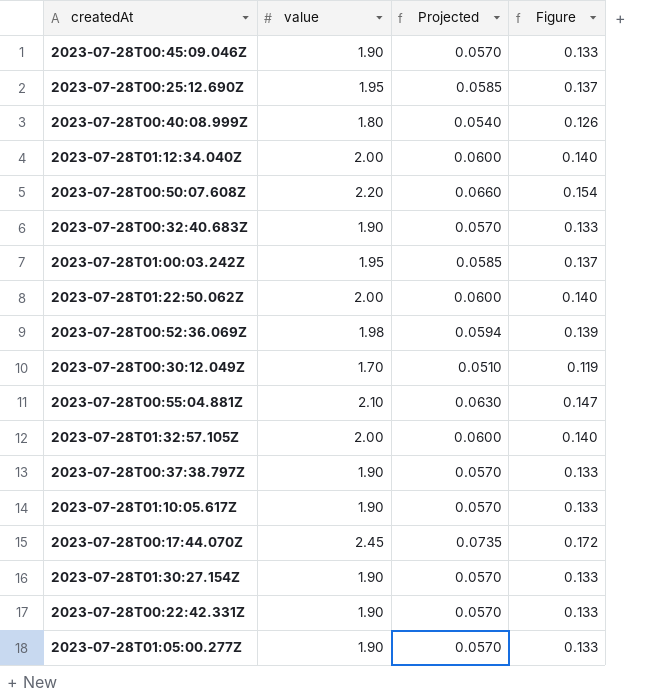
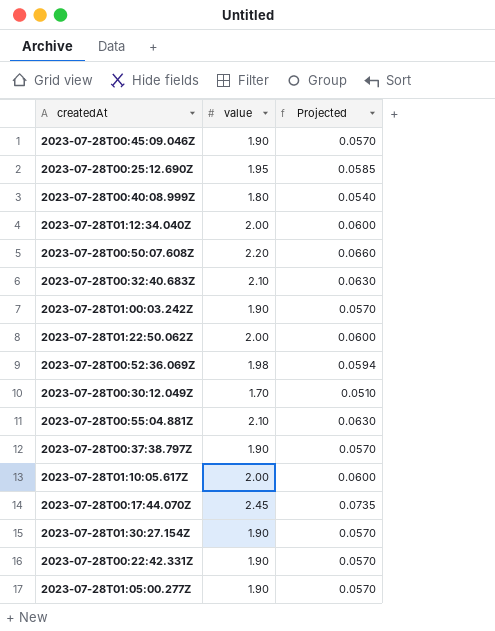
column Figure | formula: [value] * 0.07 -> none
row 2023-07-28T01:32:57.105Z: 2.00 | 0.0600 | 0.140 -> none
2023-07-28T00:32:40.683Z | value: 1.90 -> 2.10
2023-07-28T00:32:40.683Z | Projected: 0.0570 -> 0.0630
2023-07-28T01:00:03.242Z | value: 1.95 -> 1.90
2023-07-28T01:00:03.242Z | Projected: 0.0585 -> 0.0570
2023-07-28T01:10:05.617Z | value: 1.90 -> 2.00
2023-07-28T01:10:05.617Z | Projected: 0.0570 -> 0.0600

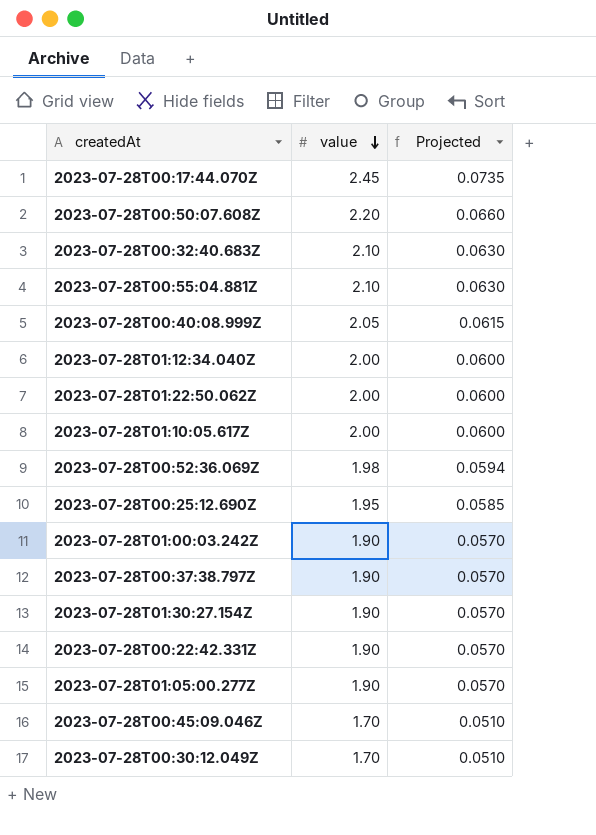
row order: none -> value descending
2023-07-28T00:40:08.999Z | value: 1.80 -> 2.05
2023-07-28T00:40:08.999Z | Projected: 0.0540 -> 0.0615
2023-07-28T00:45:09.046Z | value: 1.90 -> 1.70
2023-07-28T00:45:09.046Z | Projected: 0.0570 -> 0.0510

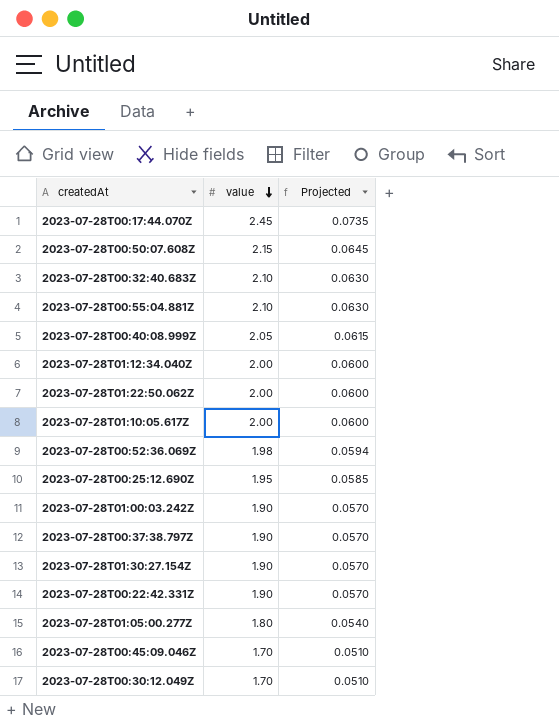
2023-07-28T00:50:07.608Z | value: 2.20 -> 2.15
2023-07-28T00:50:07.608Z | Projected: 0.0660 -> 0.0645
2023-07-28T01:05:00.277Z | value: 1.90 -> 1.80
2023-07-28T01:05:00.277Z | Projected: 0.0570 -> 0.0540

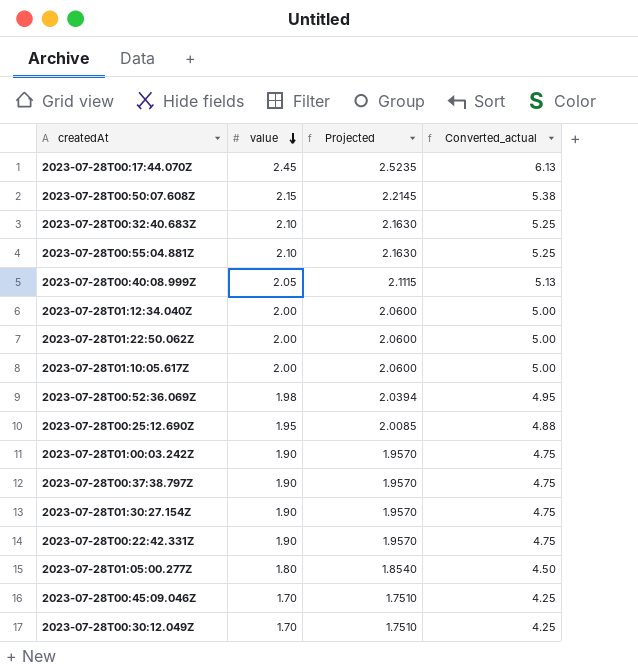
column Projected | formula: [value] * 0.03 -> [value] * 1.03
column Converted_actual | formula: none -> [value] * 2.5

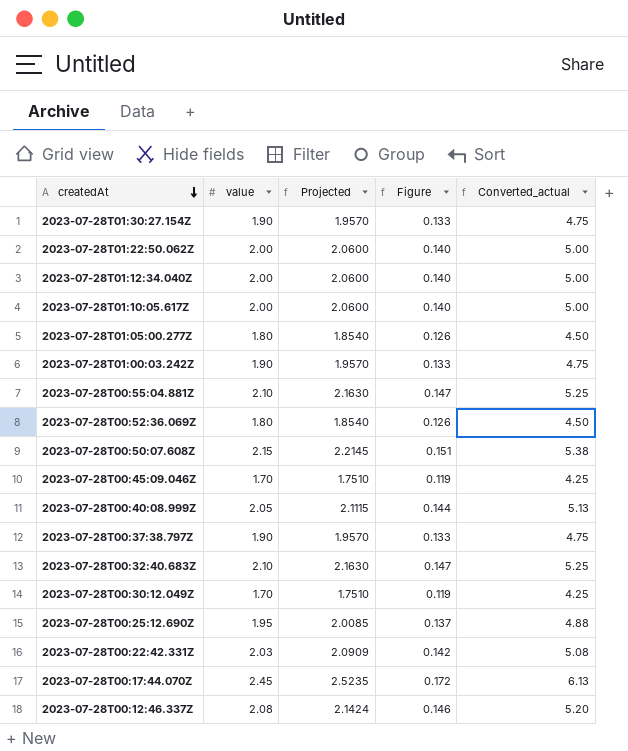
row order: value descending -> createdAt descending
column Figure | formula: none -> [value] * 0.07
2023-07-28T00:52:36.069Z | value: 1.98 -> 1.80
2023-07-28T00:52:36.069Z | Projected: 2.0394 -> 1.8540
2023-07-28T00:52:36.069Z | Converted_actual: 4.95 -> 4.50
2023-07-28T00:22:42.331Z | value: 1.90 -> 2.03
2023-07-28T00:22:42.331Z | Projected: 1.9570 -> 2.0909
2023-07-28T00:22:42.331Z | Converted_actual: 4.75 -> 5.08
row 2023-07-28T00:12:46.337Z: none -> 2.08 | 2.1424 | 0.146 | 5.20

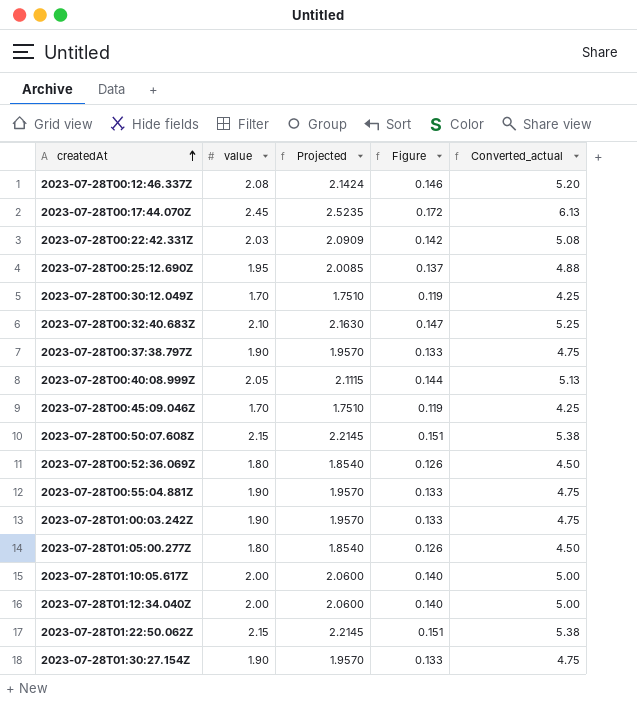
row order: createdAt descending -> createdAt ascending
2023-07-28T00:55:04.881Z | value: 2.10 -> 1.90
2023-07-28T00:55:04.881Z | Projected: 2.1630 -> 1.9570
2023-07-28T00:55:04.881Z | Figure: 0.147 -> 0.133
2023-07-28T00:55:04.881Z | Converted_actual: 5.25 -> 4.75
2023-07-28T01:22:50.062Z | value: 2.00 -> 2.15
2023-07-28T01:22:50.062Z | Projected: 2.0600 -> 2.2145
2023-07-28T01:22:50.062Z | Figure: 0.140 -> 0.151
2023-07-28T01:22:50.062Z | Converted_actual: 5.00 -> 5.38

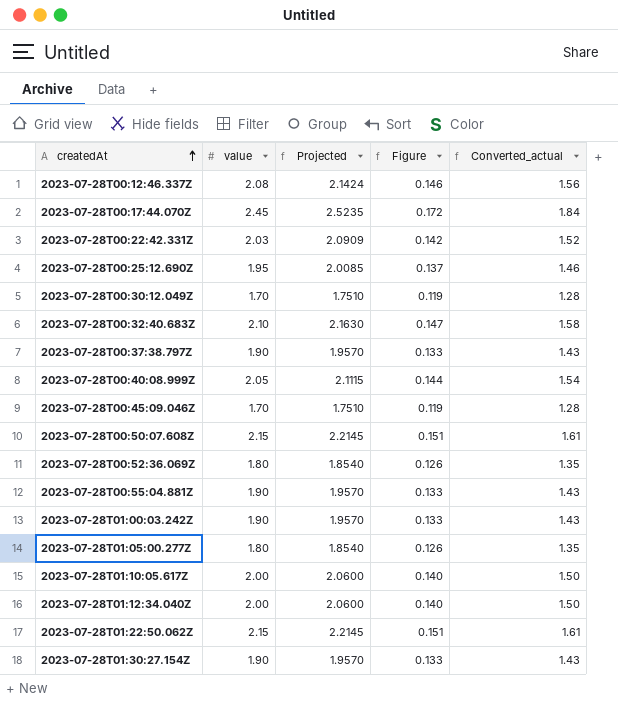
column Converted_actual | formula: [value] * 2.5 -> [value] * 0.75

